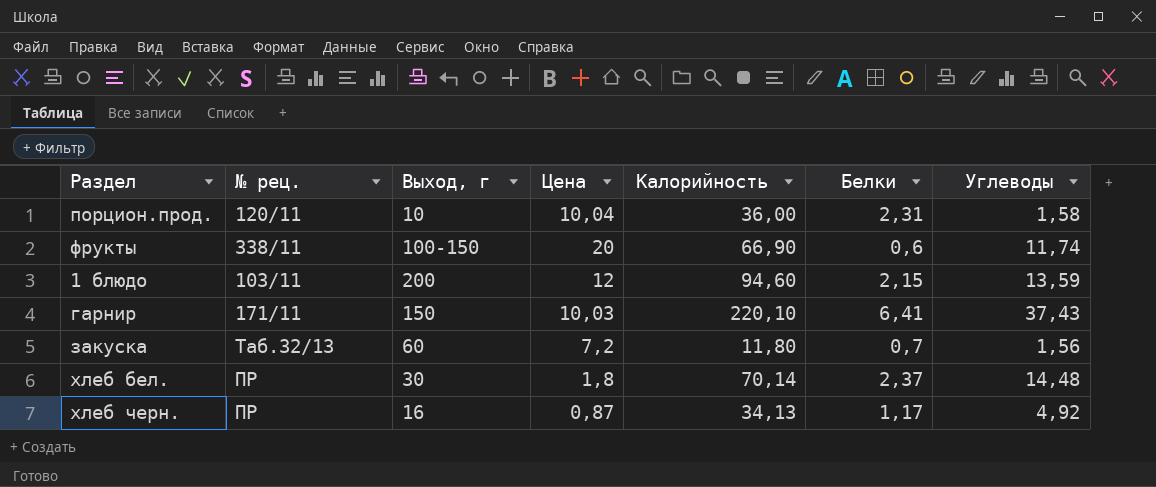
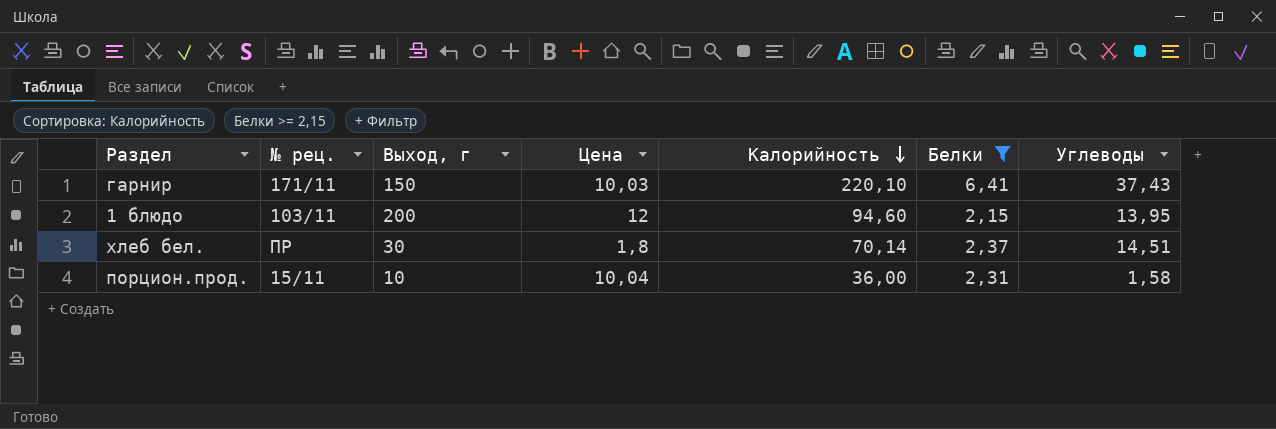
filter: none -> Белки >= 2,15
row order: none -> Калорийность descending
1 блюдо | Углеводы: 13,59 -> 13,95
хлеб бел. | Углеводы: 14,48 -> 14,51
порцион.прод. | № рец.: 120/11 -> 15/11

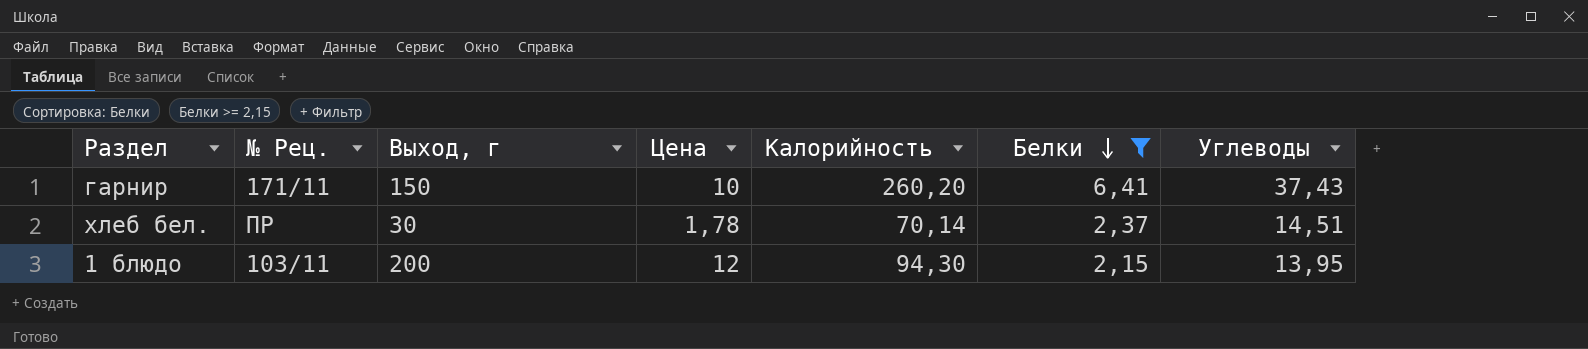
row order: Калорийность descending -> Белки descending
column name: № рец. -> № Рец.
row порцион.прод.: 15/11 | 10 | 10,04 | 36,00 | 2,31 | 1,58 -> none
гарнир | Цена: 10,03 -> 10
гарнир | Калорийность: 220,10 -> 260,20
хлеб бел. | Цена: 1,8 -> 1,78
1 блюдо | Калорийность: 94,60 -> 94,30

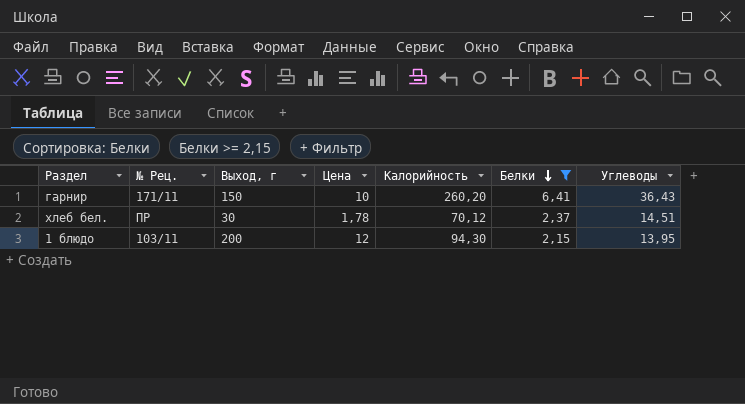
гарнир | Углеводы: 37,43 -> 36,43
хлеб бел. | Калорийность: 70,14 -> 70,12

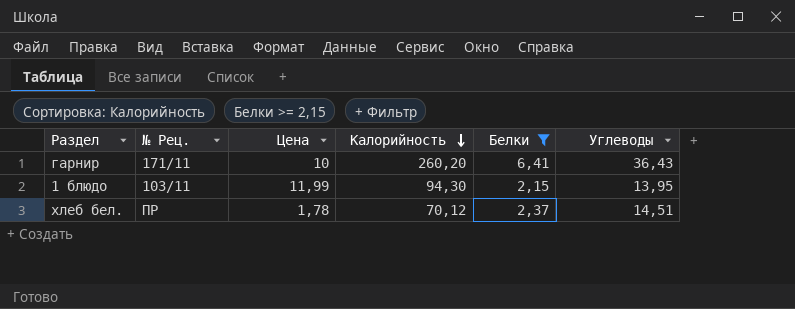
row order: Белки descending -> Калорийность descending
column Выход, г | position: 3 -> none
1 блюдо | Цена: 12 -> 11,99

